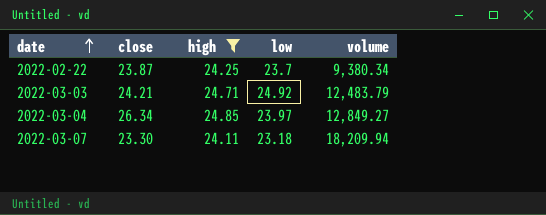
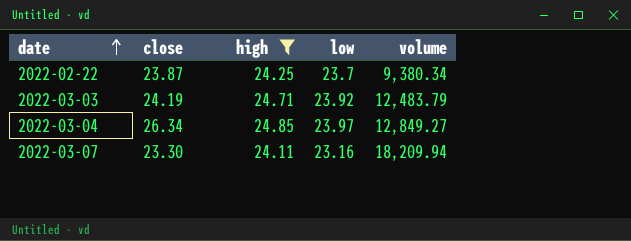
2022-03-03 | close: 24.21 -> 24.19
2022-03-03 | low: 24.92 -> 23.92
2022-03-07 | low: 23.18 -> 23.16

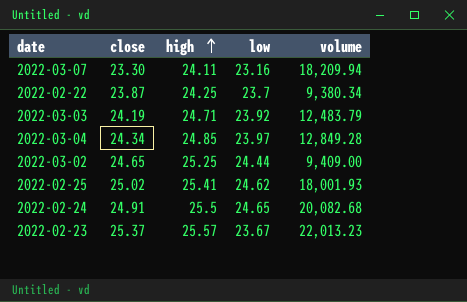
filter: high <= 24.85 -> none
row order: date ascending -> high ascending
2022-03-04 | close: 26.34 -> 24.34
2022-03-04 | volume: 12,849.27 -> 12,849.28

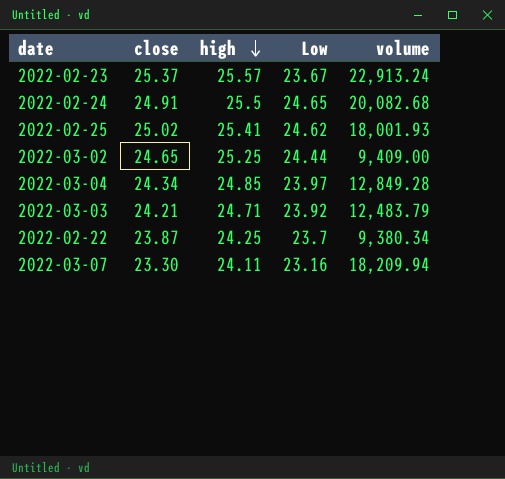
row order: high ascending -> high descending
column name: low -> Low
2022-02-23 | volume: 22,013.23 -> 22,913.24
2022-03-03 | close: 24.19 -> 24.21

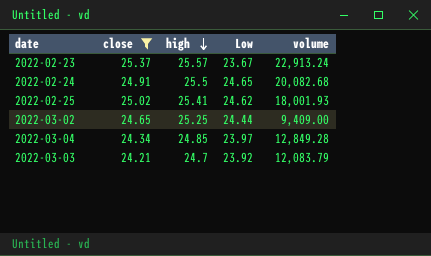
filter: none -> close >= 24.21
2022-03-03 | high: 24.71 -> 24.7
2022-03-03 | volume: 12,483.79 -> 12,083.79

